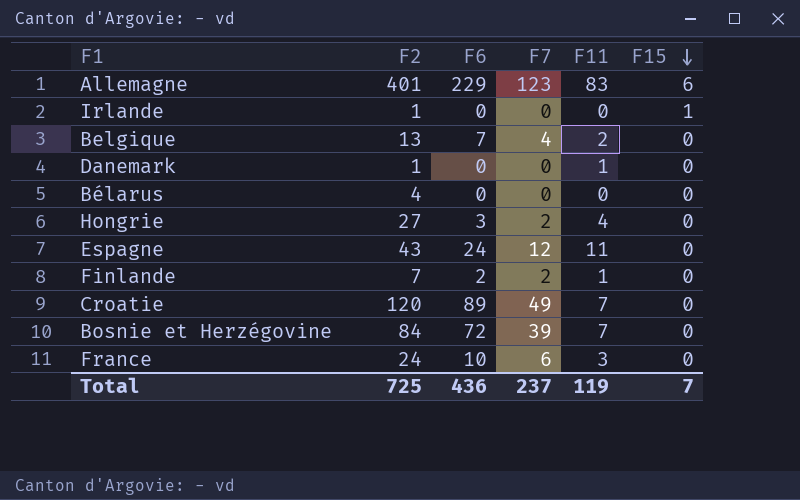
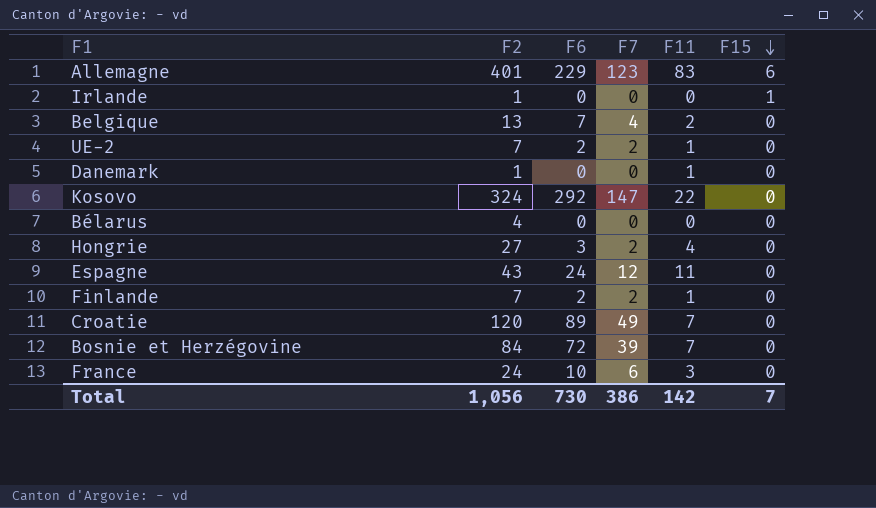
row UE-2: none -> 7 | 2 | 2 | 1 | 0
row Kosovo: none -> 324 | 292 | 147 | 22 | 0
Total | F2: 725 -> 1,056
Total | F6: 436 -> 730
Total | F7: 237 -> 386
Total | F11: 119 -> 142

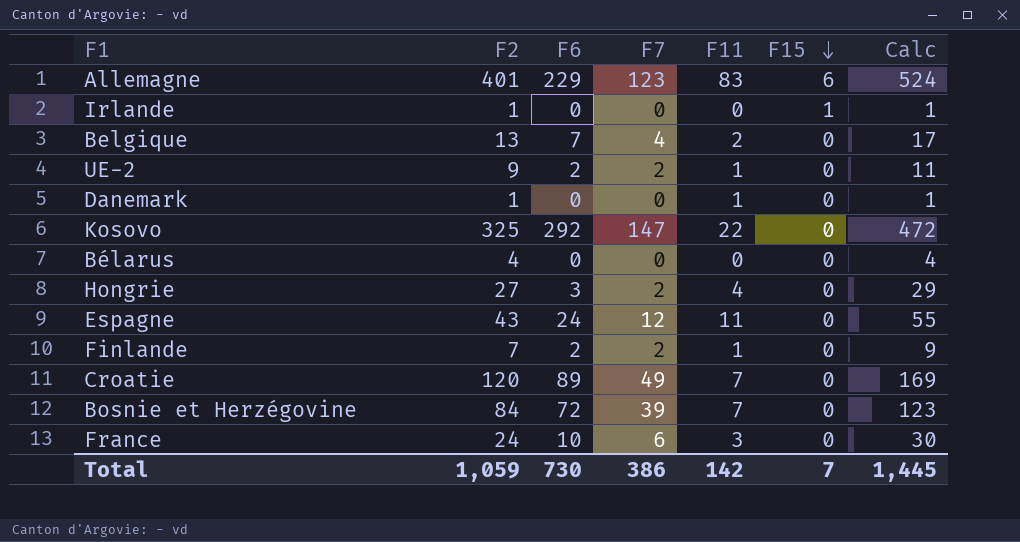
column Calc | formula: none -> [F2] + [F7]
UE-2 | F2: 7 -> 9
Kosovo | F2: 324 -> 325
Total | F2: 1,056 -> 1,059

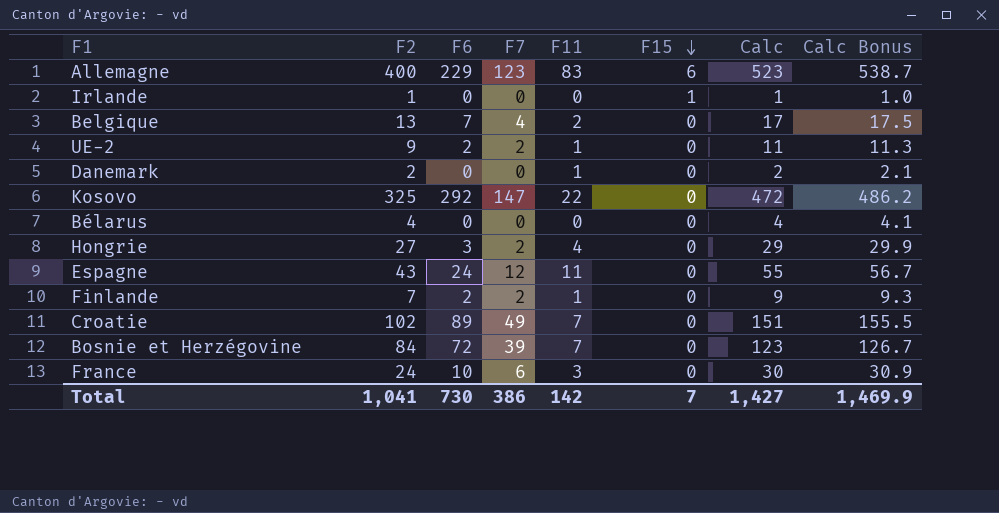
column Calc Bonus | formula: none -> [Calc] * 1.03
Allemagne | F2: 401 -> 400
Allemagne | Calc: 524 -> 523
Danemark | F2: 1 -> 2
Danemark | Calc: 1 -> 2
Croatie | F2: 120 -> 102
Croatie | Calc: 169 -> 151
Total | F2: 1,059 -> 1,041
Total | Calc: 1,445 -> 1,427

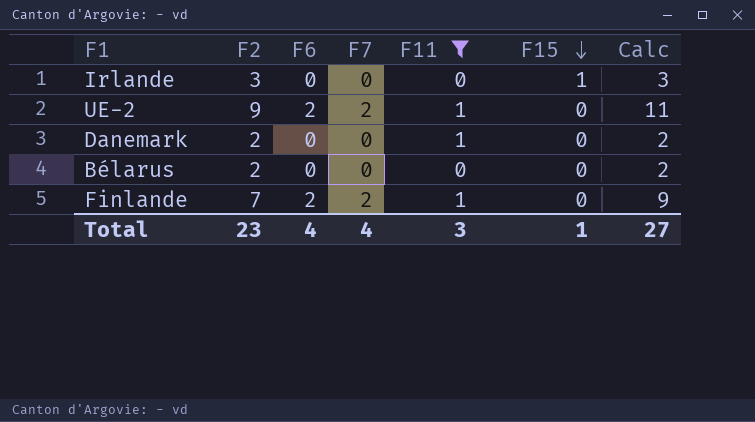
filter: none -> F11 <= 1
column Calc Bonus | formula: [Calc] * 1.03 -> none
Irlande | F2: 1 -> 3
Irlande | Calc: 1 -> 3
Bélarus | F2: 4 -> 2
Bélarus | Calc: 4 -> 2
Total | F2: 1,041 -> 23
Total | F6: 730 -> 4
Total | F7: 386 -> 4
Total | F11: 142 -> 3
Total | F15: 7 -> 1
Total | Calc: 1,427 -> 27

